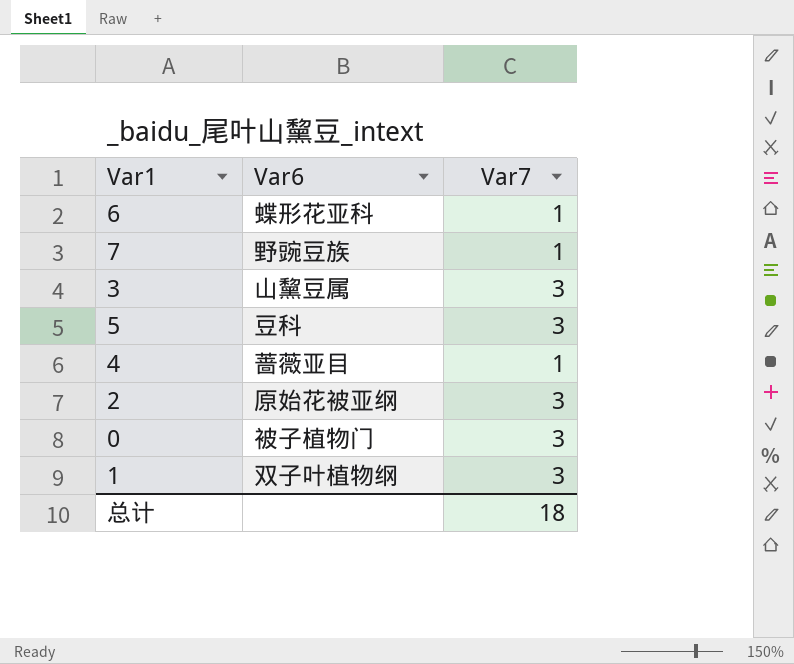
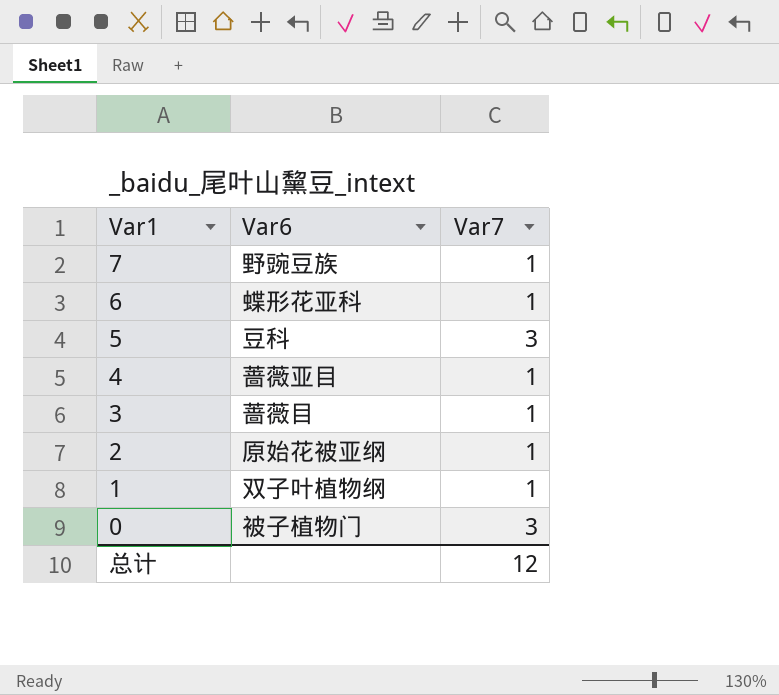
row order: none -> Var1 descending
3 | Var6: 山黧豆属 -> 蔷薇目
3 | Var7: 3 -> 1
2 | Var7: 3 -> 1
1 | Var7: 3 -> 1
总计 | Var7: 18 -> 12

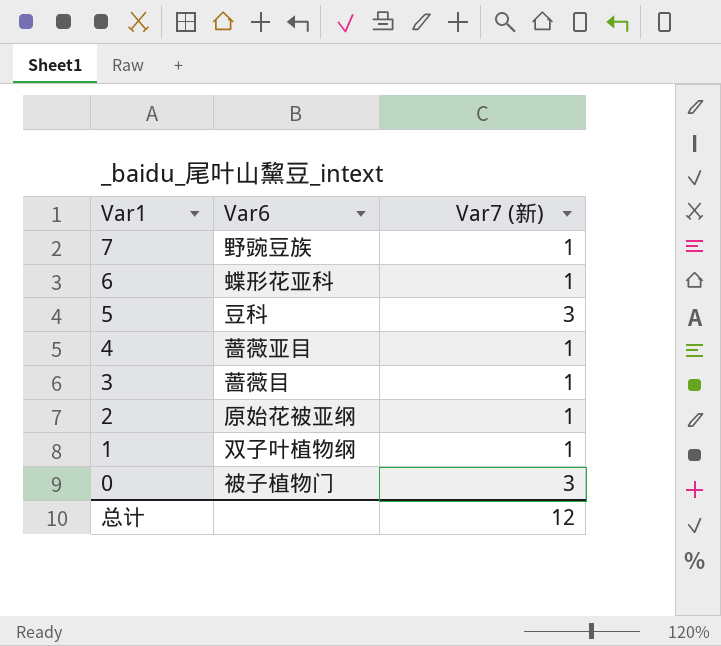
column name: Var7 -> Var7 (新)

